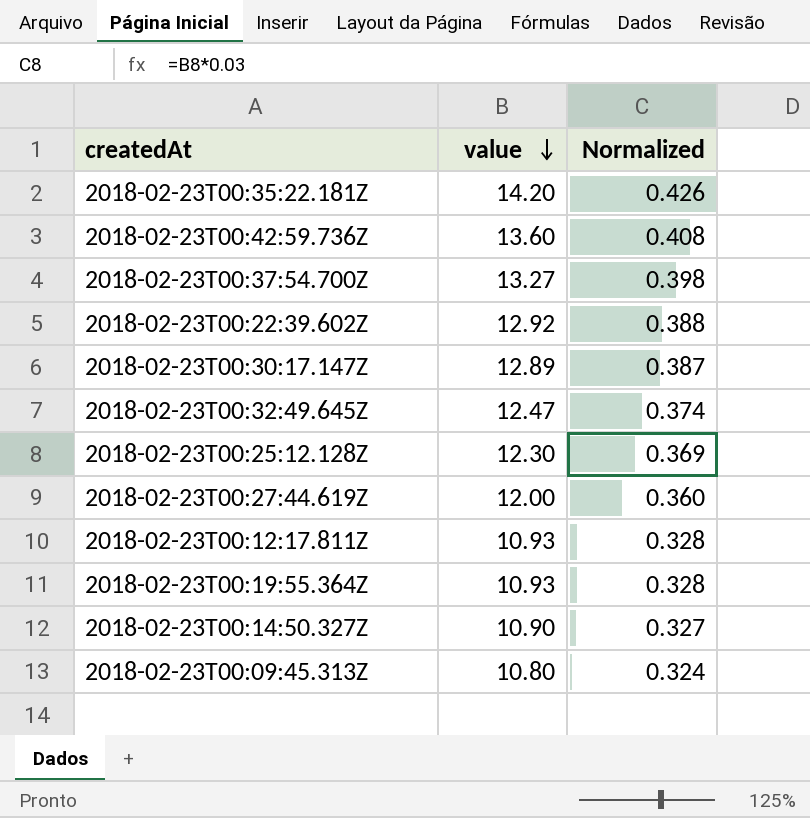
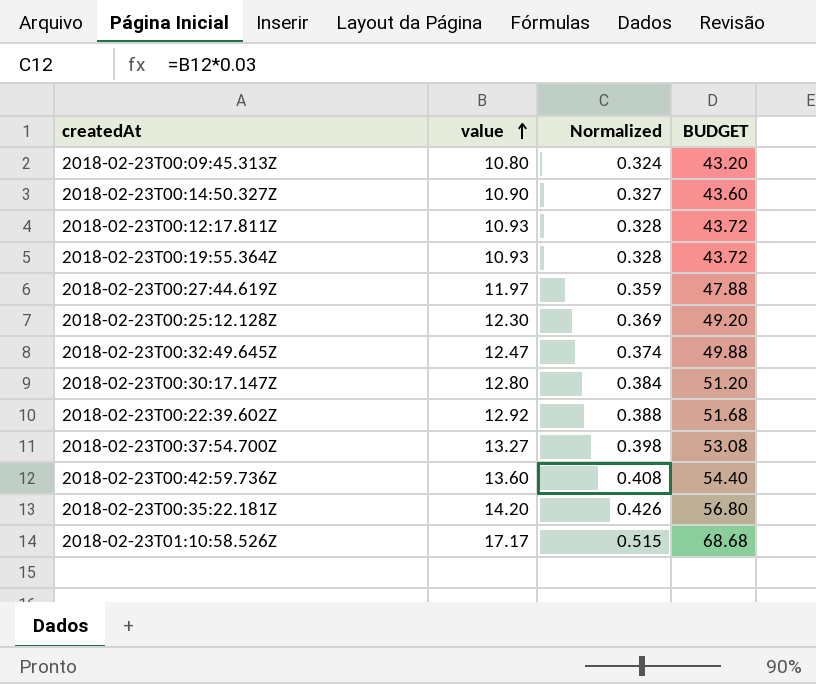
row order: value descending -> value ascending
column BUDGET | formula: none -> [value] * 4
2018-02-23T00:27:44.619Z | value: 12.00 -> 11.97
2018-02-23T00:27:44.619Z | Normalized: 0.360 -> 0.359
2018-02-23T00:30:17.147Z | value: 12.89 -> 12.80
2018-02-23T00:30:17.147Z | Normalized: 0.387 -> 0.384
row 2018-02-23T01:10:58.526Z: none -> 17.17 | 0.515 | 68.68

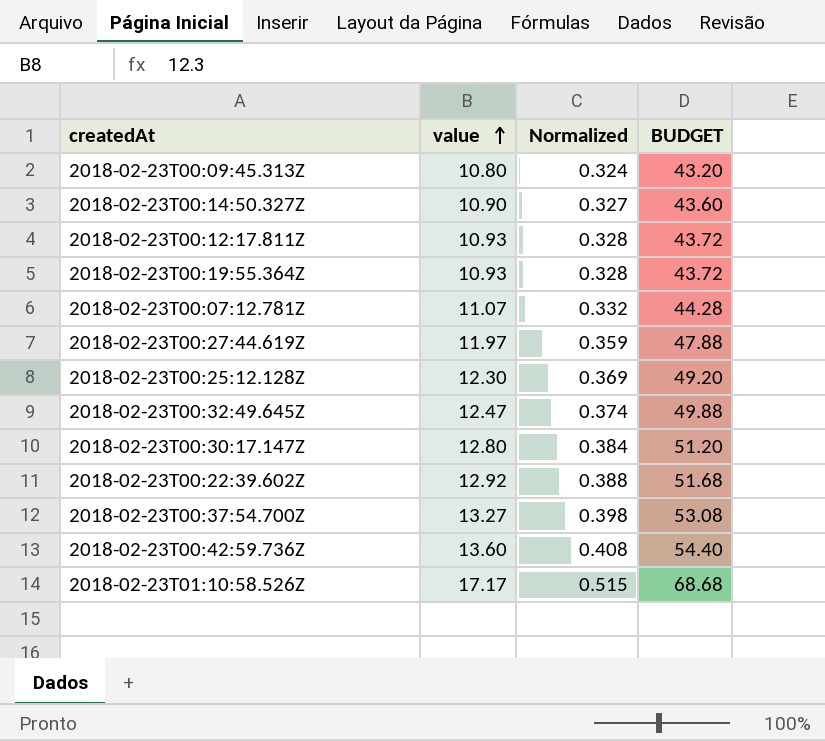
row 2018-02-23T00:35:22.181Z: 14.20 | 0.426 | 56.80 -> none
row 2018-02-23T00:07:12.781Z: none -> 11.07 | 0.332 | 44.28

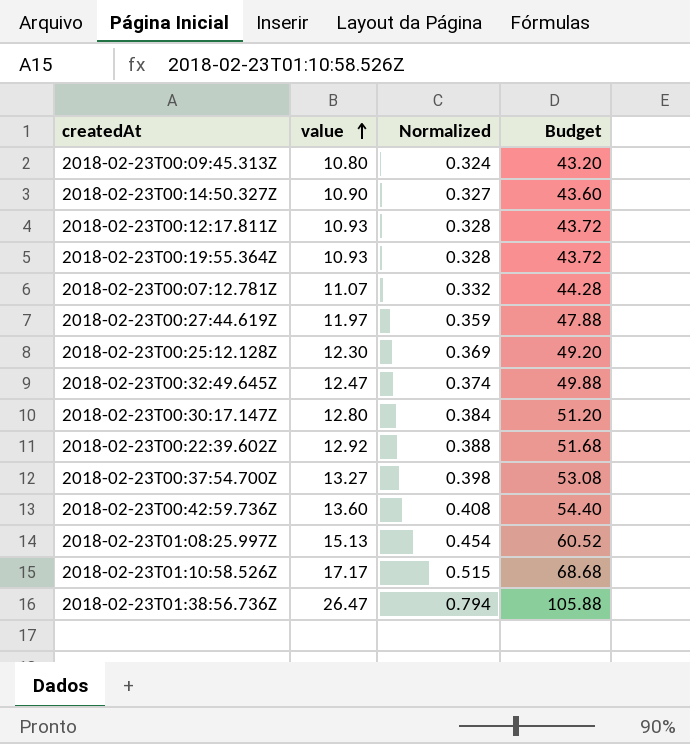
column name: BUDGET -> Budget
row 2018-02-23T01:08:25.997Z: none -> 15.13 | 0.454 | 60.52
row 2018-02-23T01:38:56.736Z: none -> 26.47 | 0.794 | 105.88

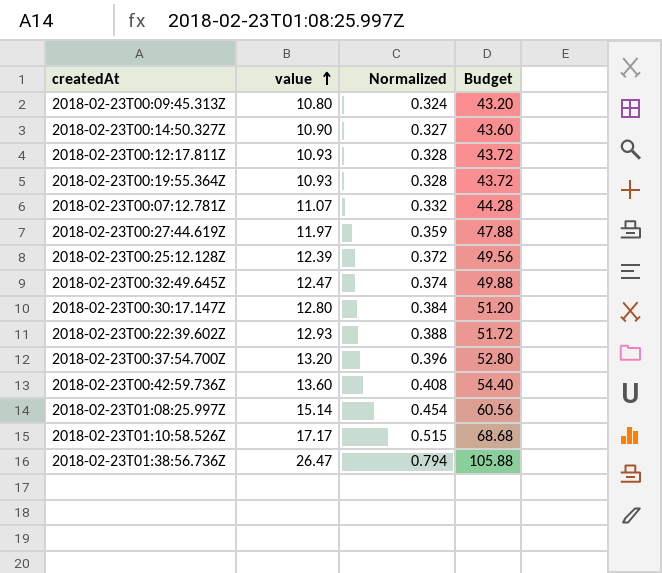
2018-02-23T00:25:12.128Z | value: 12.30 -> 12.39
2018-02-23T00:25:12.128Z | Normalized: 0.369 -> 0.372
2018-02-23T00:25:12.128Z | Budget: 49.20 -> 49.56
2018-02-23T00:22:39.602Z | value: 12.92 -> 12.93
2018-02-23T00:22:39.602Z | Budget: 51.68 -> 51.72
2018-02-23T00:37:54.700Z | value: 13.27 -> 13.20
2018-02-23T00:37:54.700Z | Normalized: 0.398 -> 0.396
2018-02-23T00:37:54.700Z | Budget: 53.08 -> 52.80
2018-02-23T01:08:25.997Z | value: 15.13 -> 15.14
2018-02-23T01:08:25.997Z | Budget: 60.52 -> 60.56

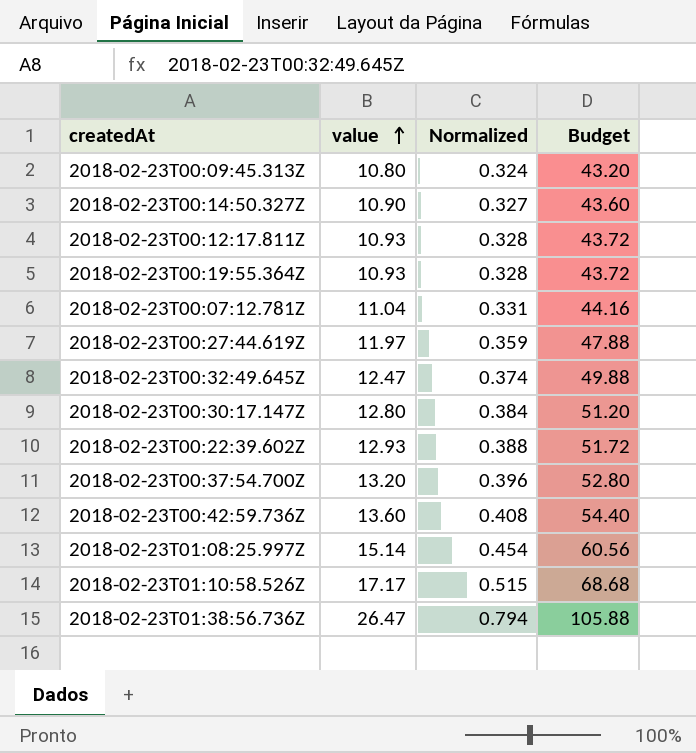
row 2018-02-23T00:25:12.128Z: 12.39 | 0.372 | 49.56 -> none
2018-02-23T00:07:12.781Z | value: 11.07 -> 11.04
2018-02-23T00:07:12.781Z | Normalized: 0.332 -> 0.331
2018-02-23T00:07:12.781Z | Budget: 44.28 -> 44.16

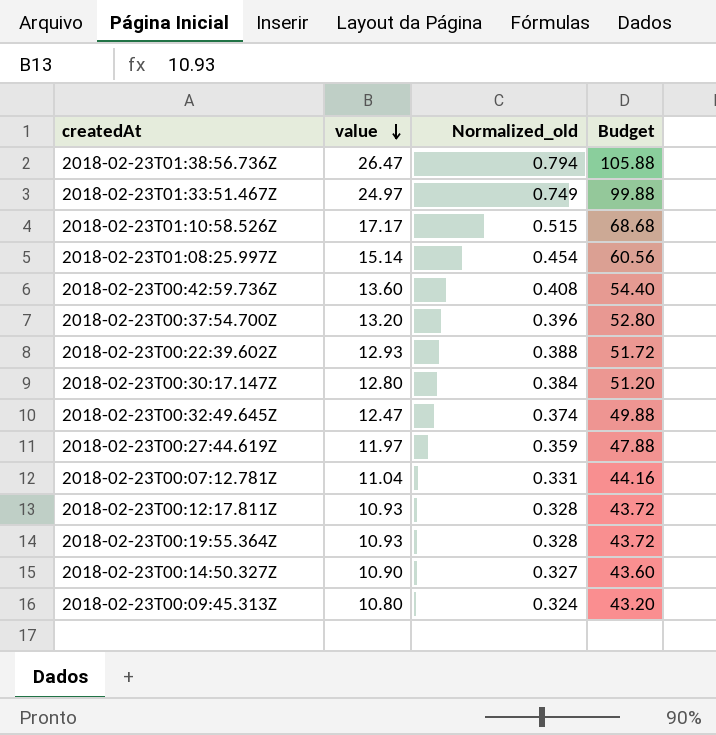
row order: value ascending -> value descending
column name: Normalized -> Normalized_old
row 2018-02-23T01:33:51.467Z: none -> 24.97 | 0.749 | 99.88

